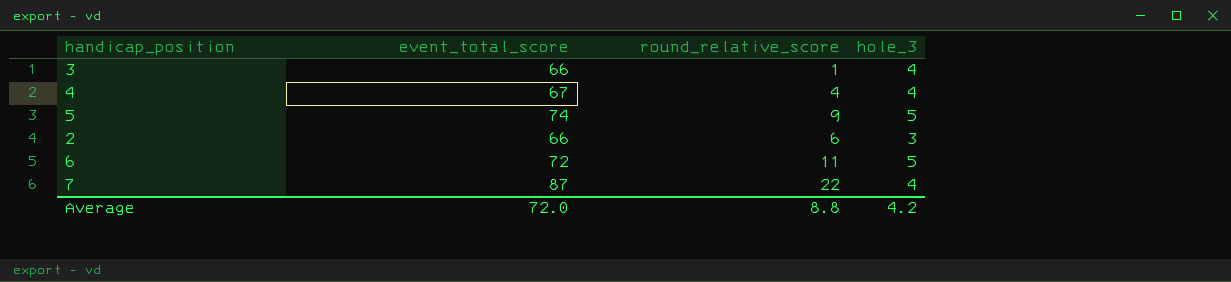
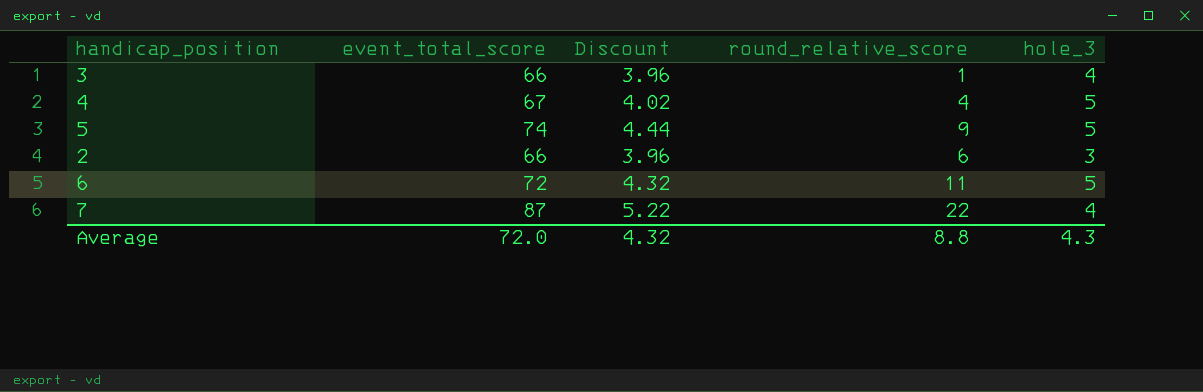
column Discount | formula: none -> [event_total_score] * 0.06
4 | hole_3: 4 -> 5
Average | hole_3: 4.2 -> 4.3

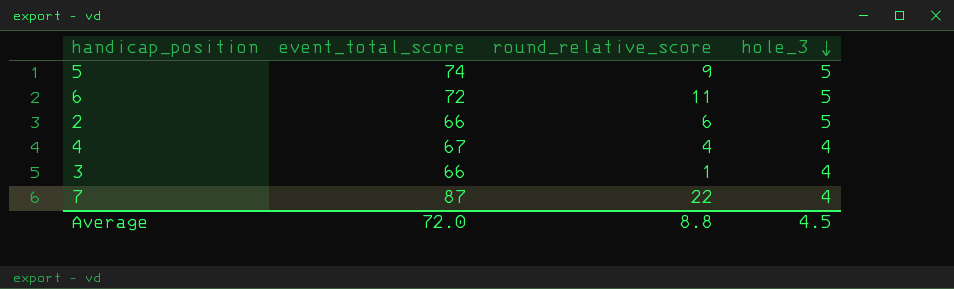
row order: none -> hole_3 descending
column Discount | formula: [event_total_score] * 0.06 -> none
2 | hole_3: 3 -> 5
4 | hole_3: 5 -> 4
Average | hole_3: 4.3 -> 4.5

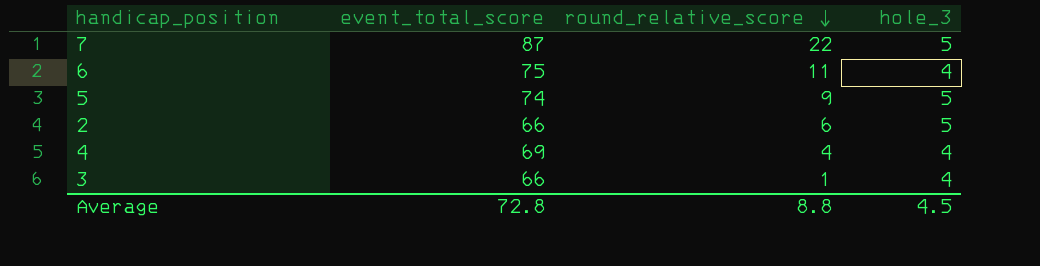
row order: hole_3 descending -> round_relative_score descending
7 | hole_3: 4 -> 5
6 | event_total_score: 72 -> 75
6 | hole_3: 5 -> 4
4 | event_total_score: 67 -> 69
Average | event_total_score: 72.0 -> 72.8

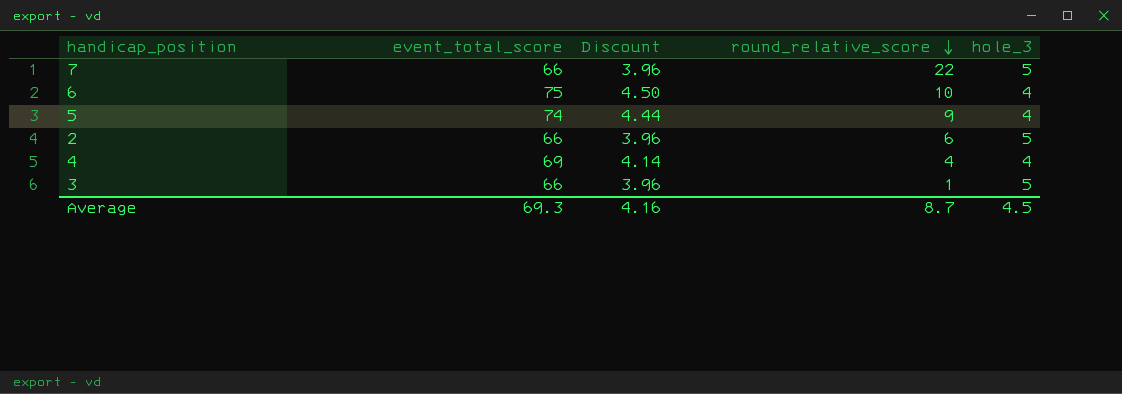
column Discount | formula: none -> [event_total_score] * 0.06
7 | event_total_score: 87 -> 66
6 | round_relative_score: 11 -> 10
5 | hole_3: 5 -> 4
3 | hole_3: 4 -> 5
Average | event_total_score: 72.8 -> 69.3
Average | round_relative_score: 8.8 -> 8.7

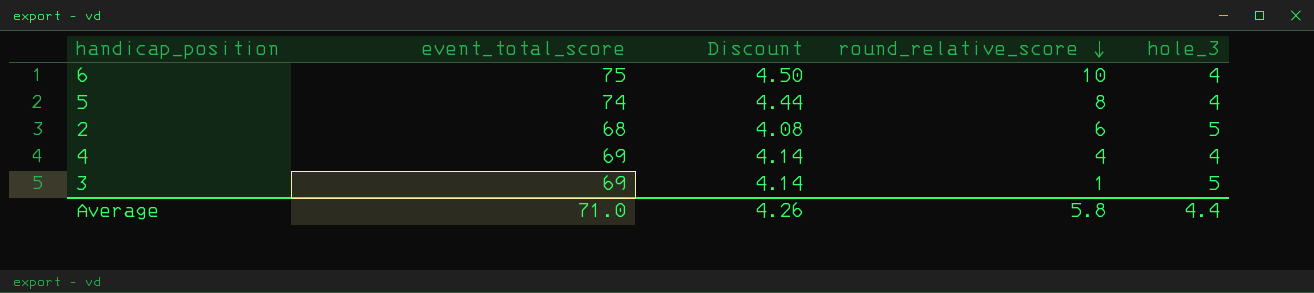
row 7: 66 | 3.96 | 22 | 5 -> none
5 | round_relative_score: 9 -> 8
2 | event_total_score: 66 -> 68
2 | Discount: 3.96 -> 4.08
3 | event_total_score: 66 -> 69
3 | Discount: 3.96 -> 4.14
Average | event_total_score: 69.3 -> 71.0
Average | Discount: 4.16 -> 4.26
Average | round_relative_score: 8.7 -> 5.8
Average | hole_3: 4.5 -> 4.4

